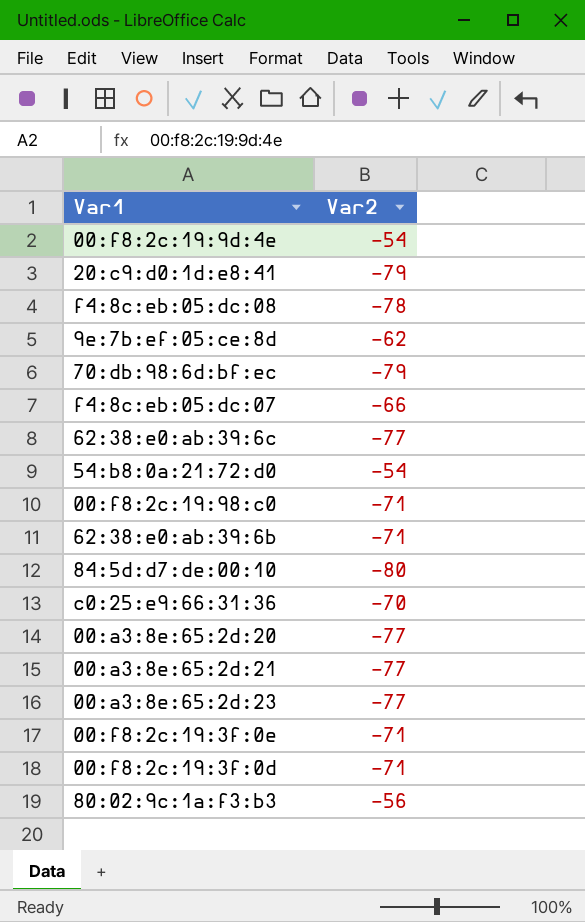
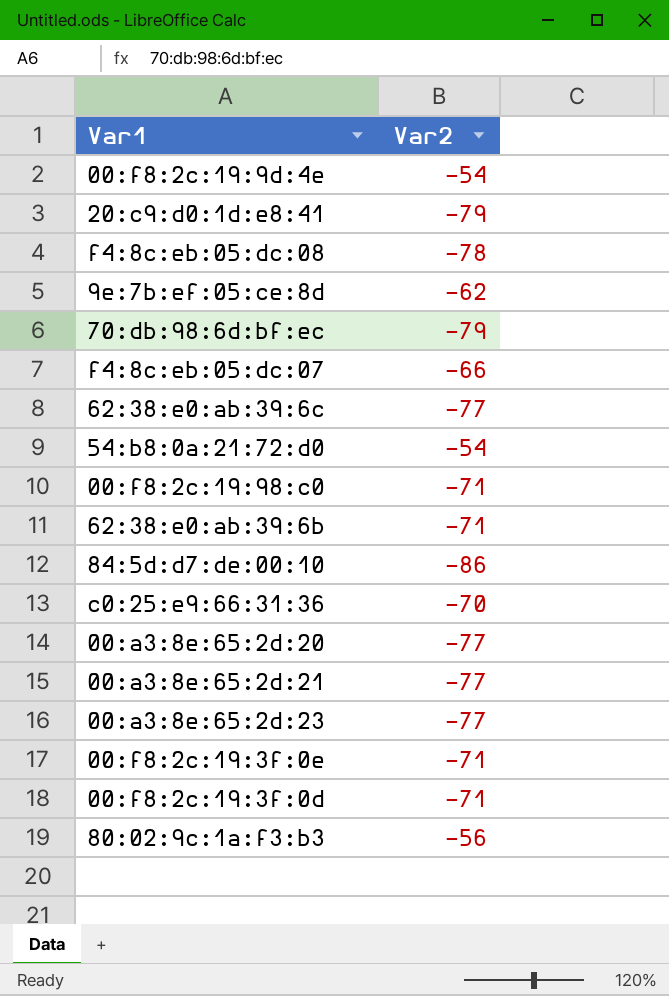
84:5d:d7:de:00:10 | Var2: -80 -> -86

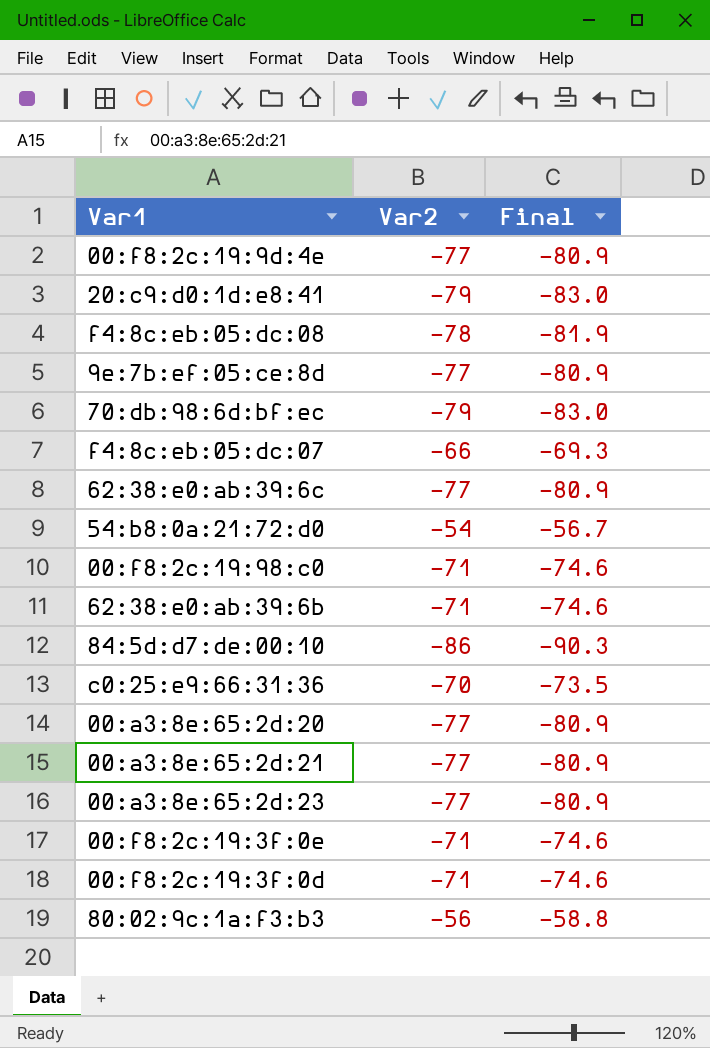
column Final | formula: none -> [Var2] * 1.05
00:f8:2c:19:9d:4e | Var2: -54 -> -77
9e:7b:ef:05:ce:8d | Var2: -62 -> -77

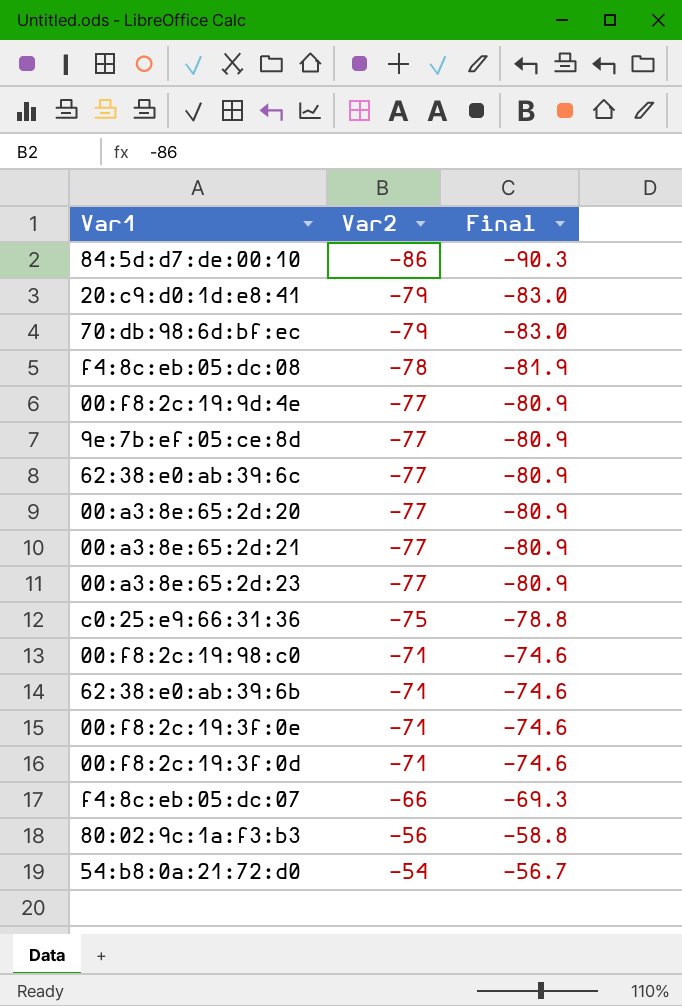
row order: none -> Var2 ascending
c0:25:e9:66:31:36 | Var2: -70 -> -75
c0:25:e9:66:31:36 | Final: -73.5 -> -78.8

